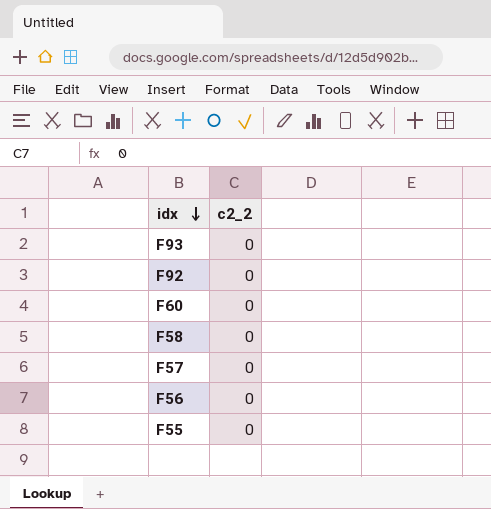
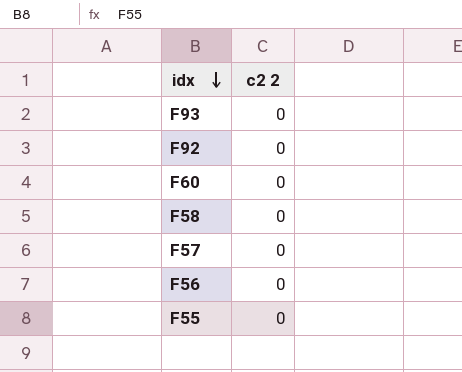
column name: c2_2 -> c2 2

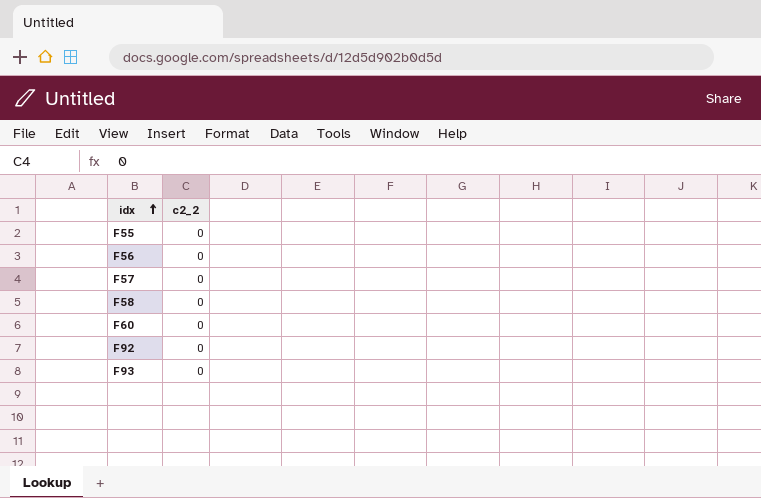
row order: idx descending -> idx ascending
column name: c2 2 -> c2_2

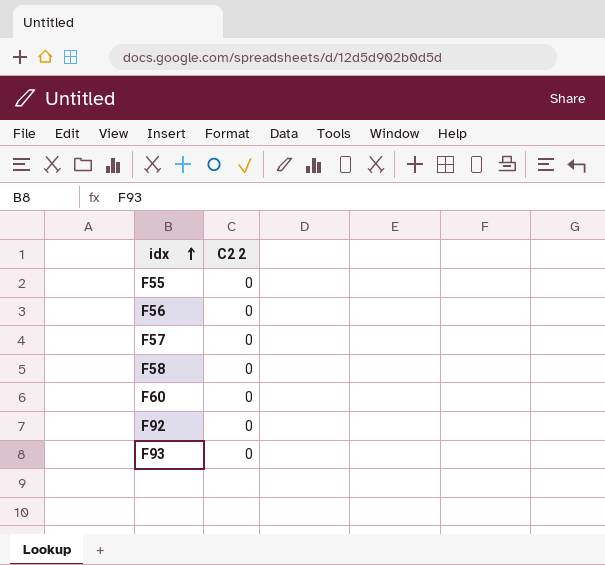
column name: c2_2 -> C2 2

